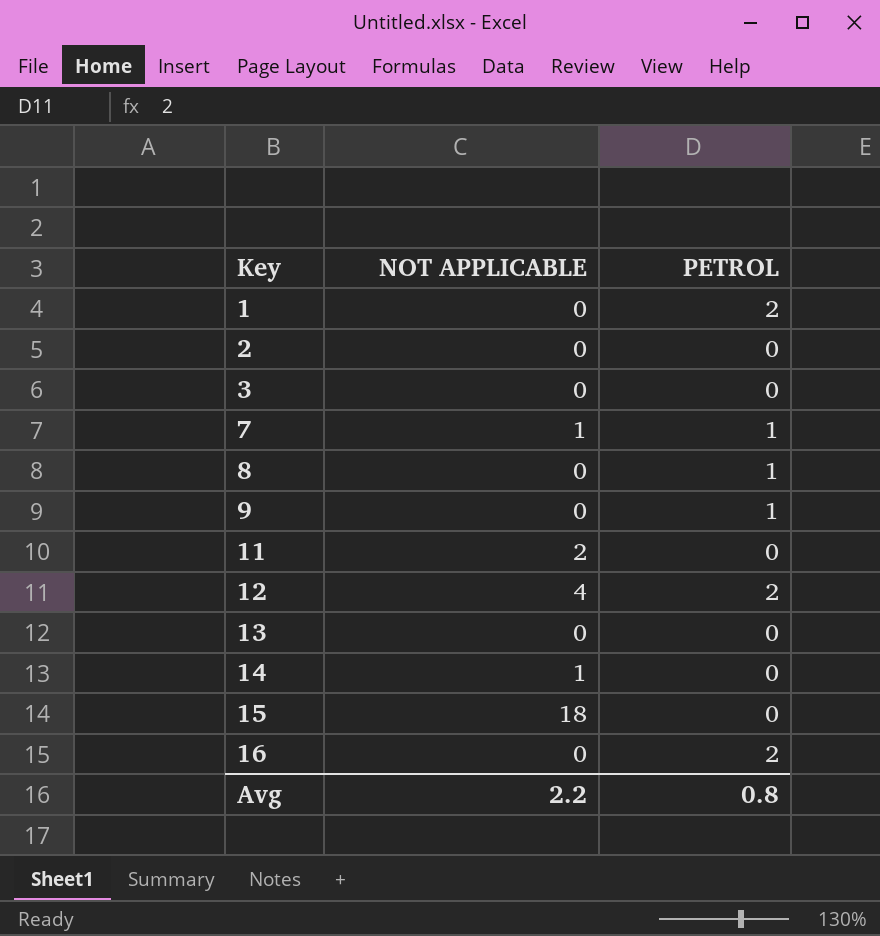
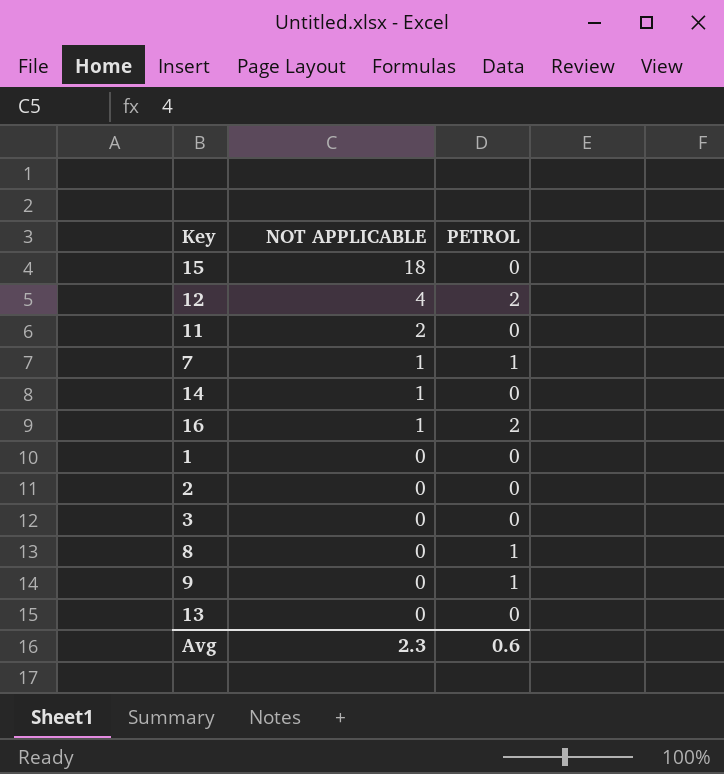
row order: Key ascending -> NOT APPLICABLE descending
16 | NOT APPLICABLE: 0 -> 1
1 | PETROL: 2 -> 0
Avg | NOT APPLICABLE: 2.2 -> 2.3
Avg | PETROL: 0.8 -> 0.6

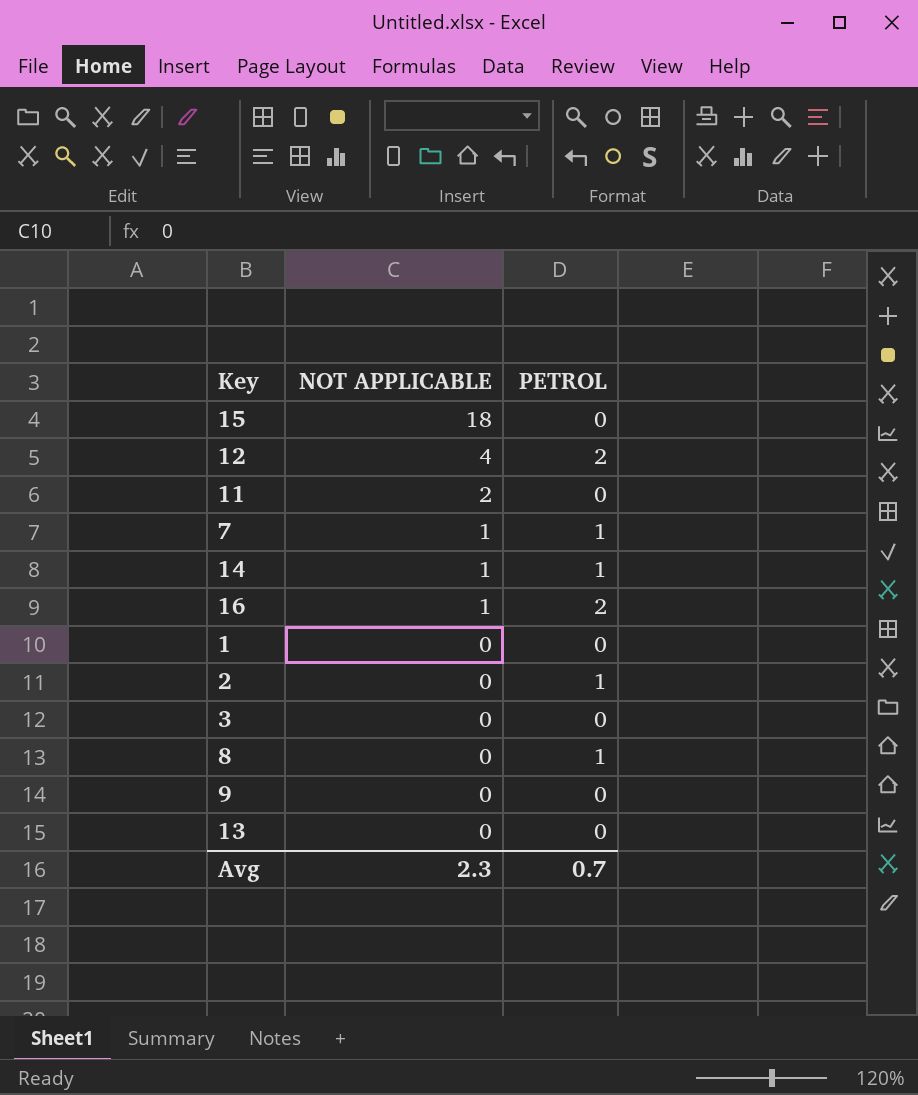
14 | PETROL: 0 -> 1
2 | PETROL: 0 -> 1
9 | PETROL: 1 -> 0
Avg | PETROL: 0.6 -> 0.7

